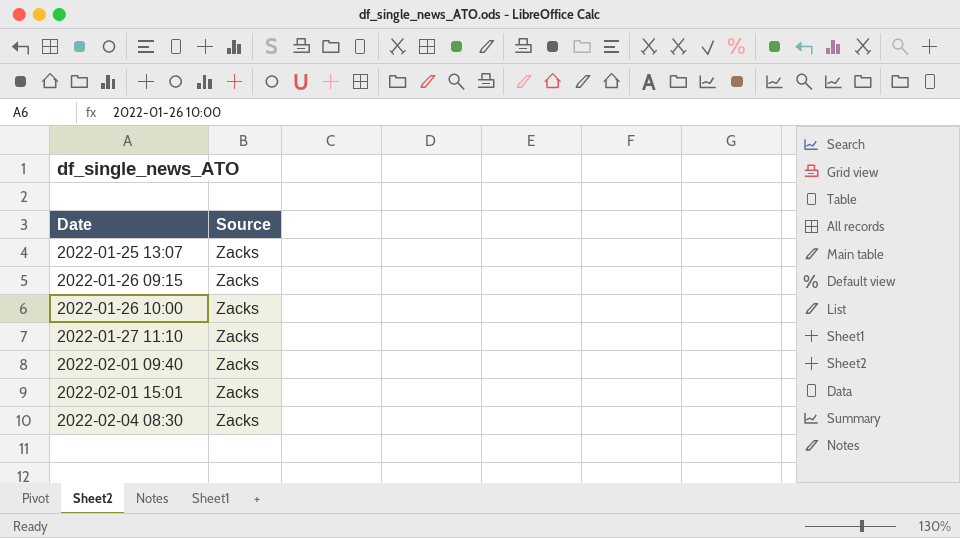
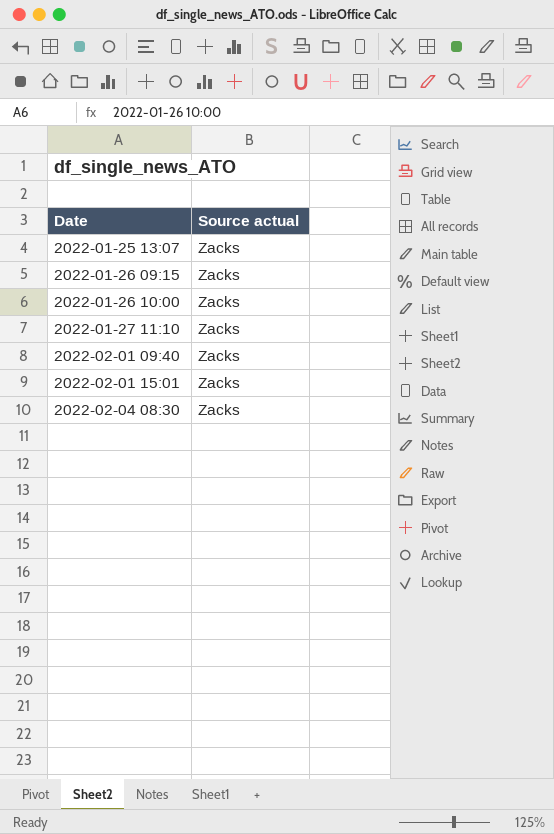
column name: Source -> Source actual

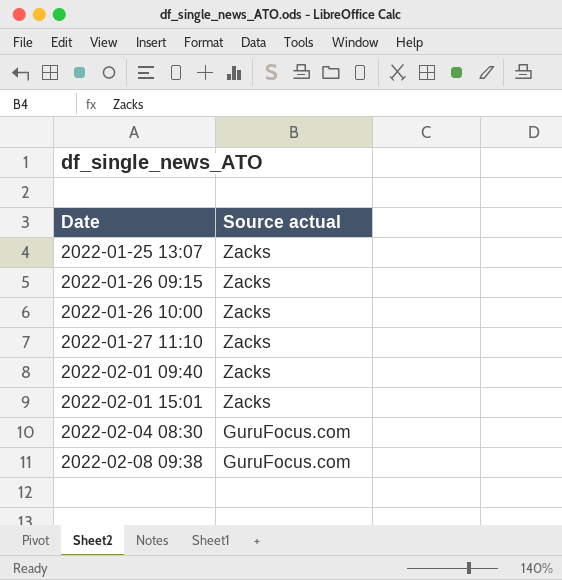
2022-02-04 08:30 | Source actual: Zacks -> GuruFocus.com
row 2022-02-08 09:38: none -> GuruFocus.com

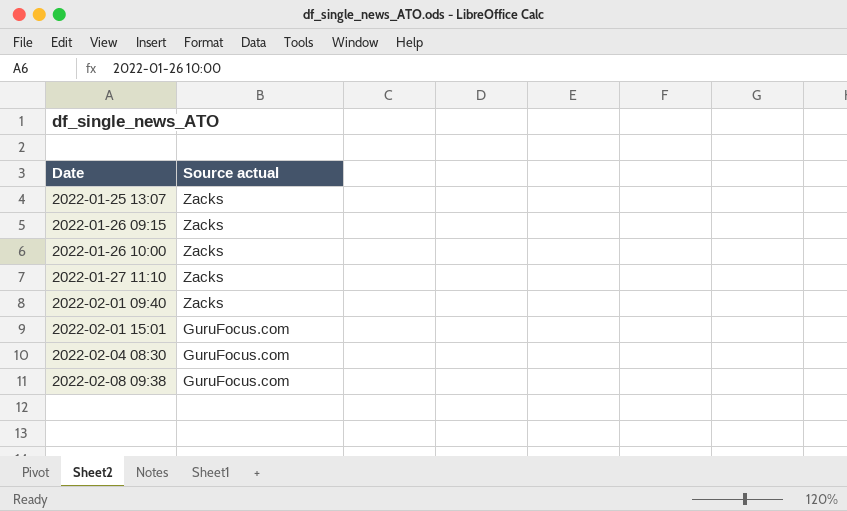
2022-02-01 15:01 | Source actual: Zacks -> GuruFocus.com

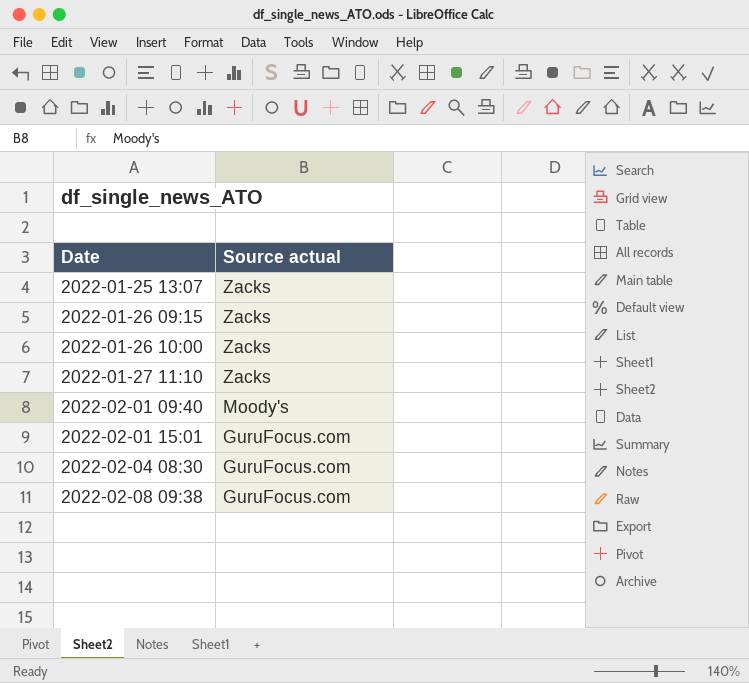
2022-02-01 09:40 | Source actual: Zacks -> Moody's

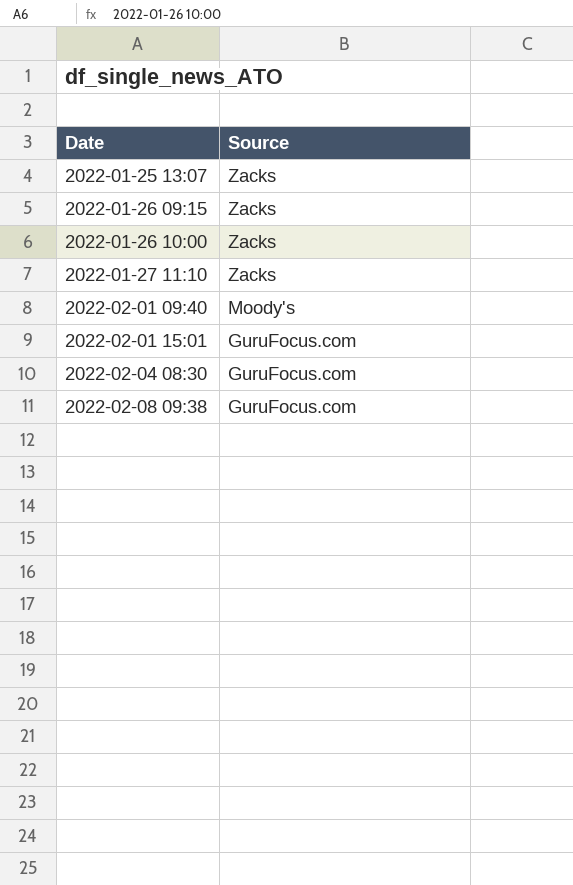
column name: Source actual -> Source

